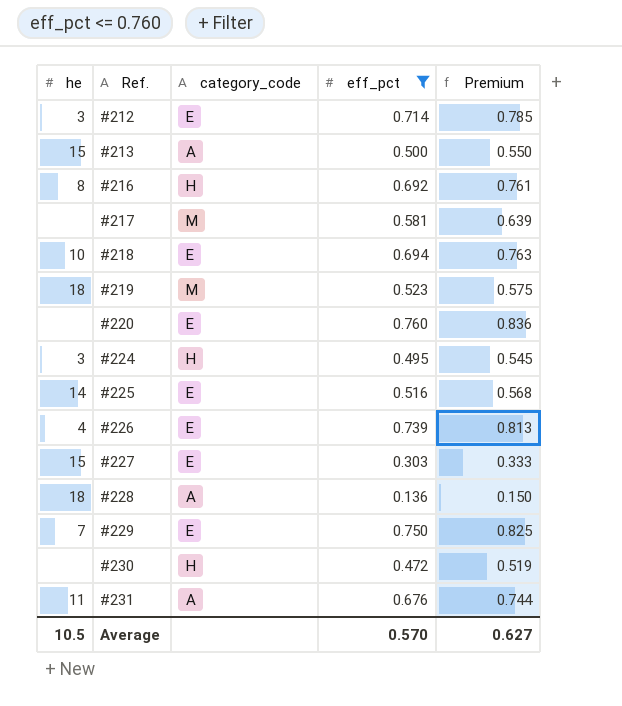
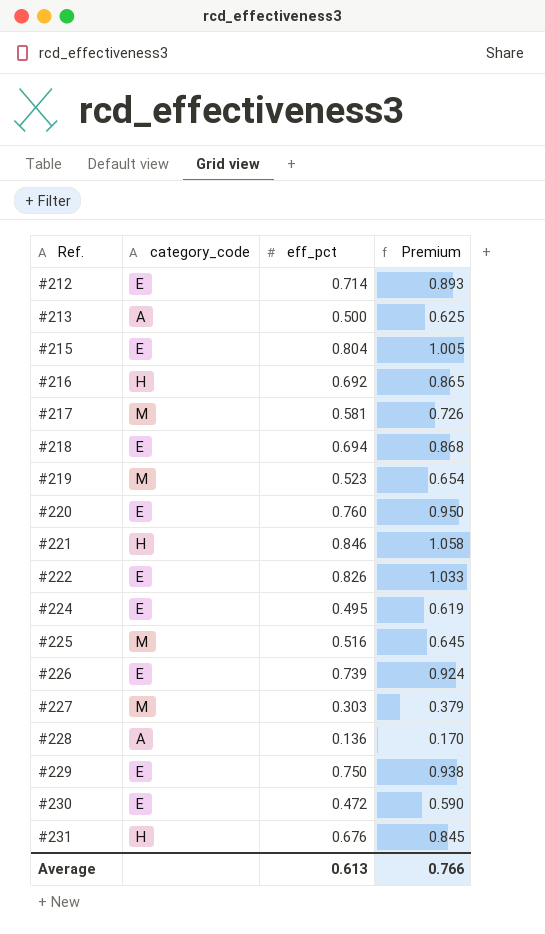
filter: eff_pct <= 0.760 -> none
column he | position: 1 -> none
column Premium | formula: [eff_pct] * 1.1 -> [eff_pct] * 1.25
#224 | category_code: H -> E
#225 | category_code: E -> M
#227 | category_code: E -> M
#230 | category_code: H -> E
#231 | category_code: A -> H
Average | eff_pct: 0.570 -> 0.613
Average | Premium: 0.627 -> 0.766

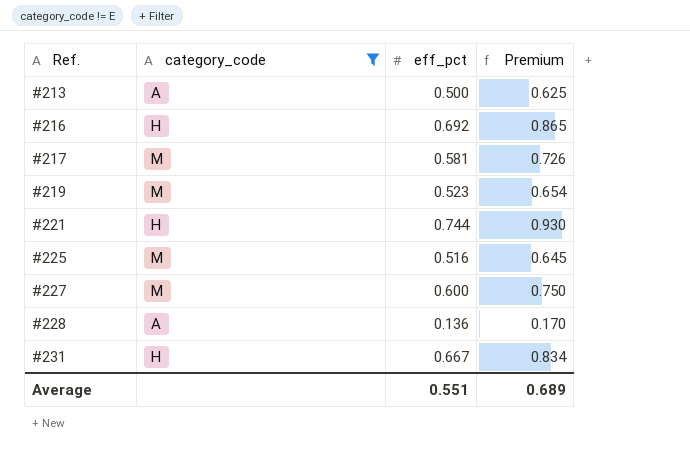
filter: none -> category_code != E
#221 | eff_pct: 0.846 -> 0.744
#221 | Premium: 1.058 -> 0.930
#227 | eff_pct: 0.303 -> 0.600
#227 | Premium: 0.379 -> 0.750
#231 | eff_pct: 0.676 -> 0.667
#231 | Premium: 0.845 -> 0.834
Average | eff_pct: 0.613 -> 0.551
Average | Premium: 0.766 -> 0.689

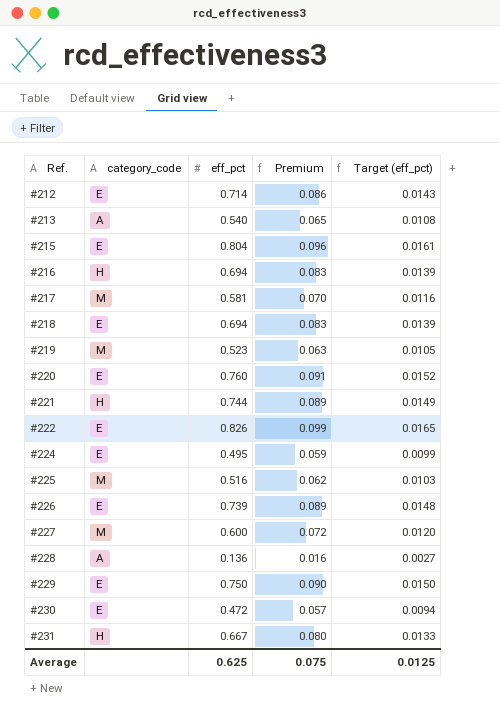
filter: category_code != E -> none
column Premium | formula: [eff_pct] * 1.25 -> [eff_pct] * 0.12
column Target (eff_pct) | formula: none -> [eff_pct] * 0.02
#213 | eff_pct: 0.500 -> 0.540
#216 | eff_pct: 0.692 -> 0.694
Average | eff_pct: 0.551 -> 0.625
Average | Premium: 0.689 -> 0.075

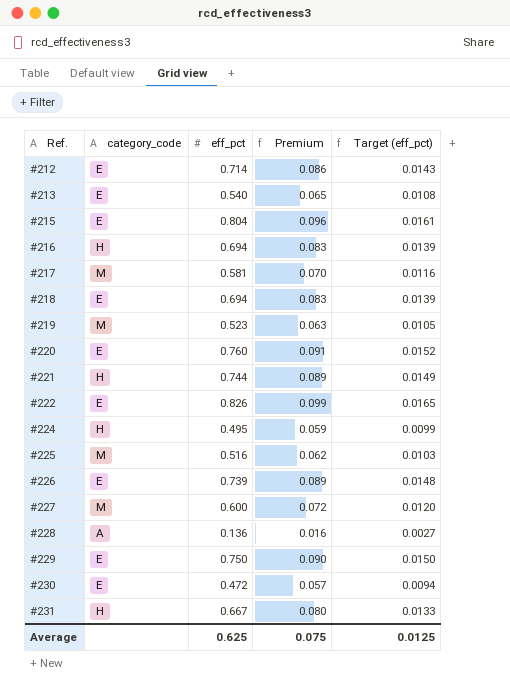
#213 | category_code: A -> E
#224 | category_code: E -> H

